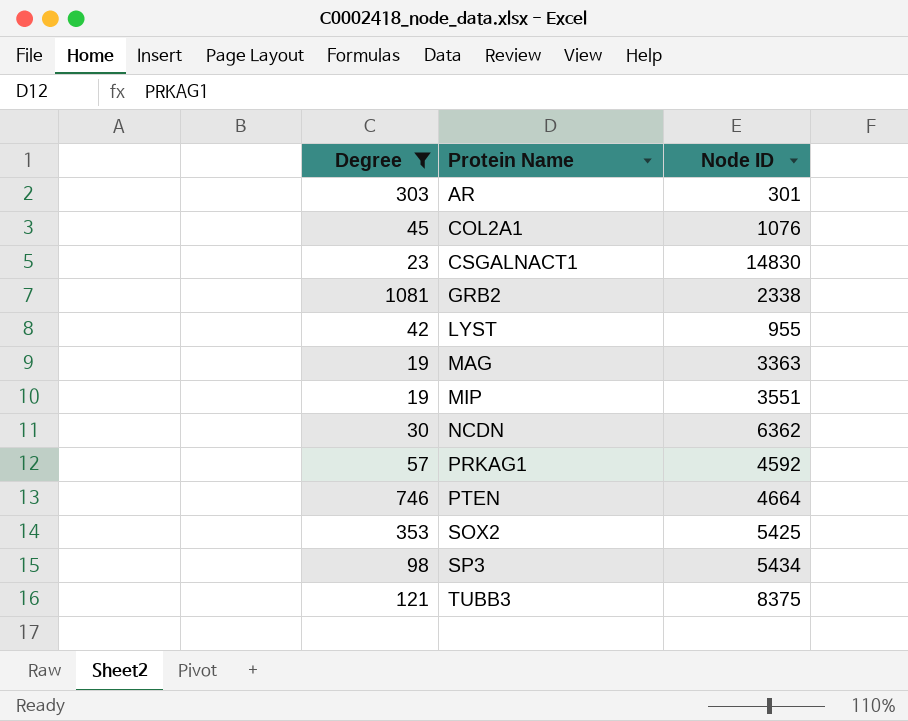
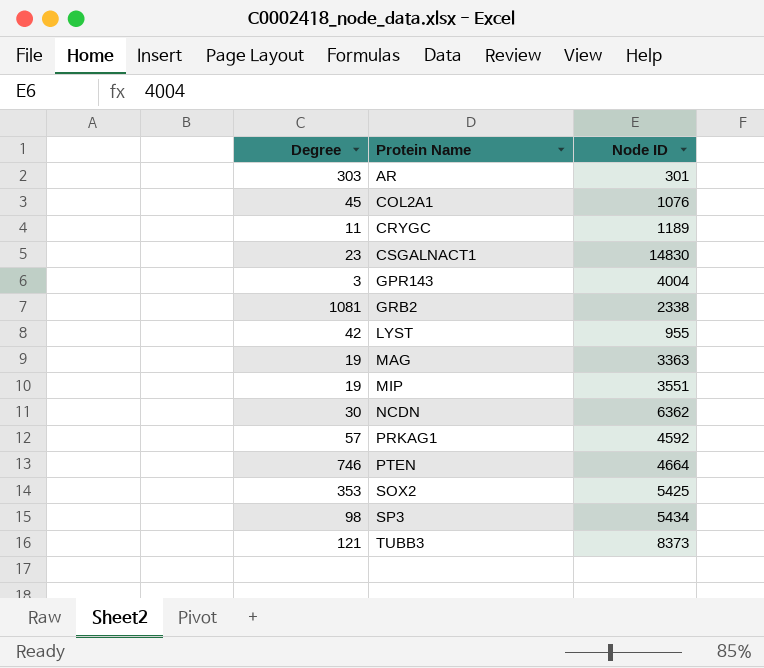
filter: Degree >= 19 -> none
TUBB3 | Node ID: 8375 -> 8373

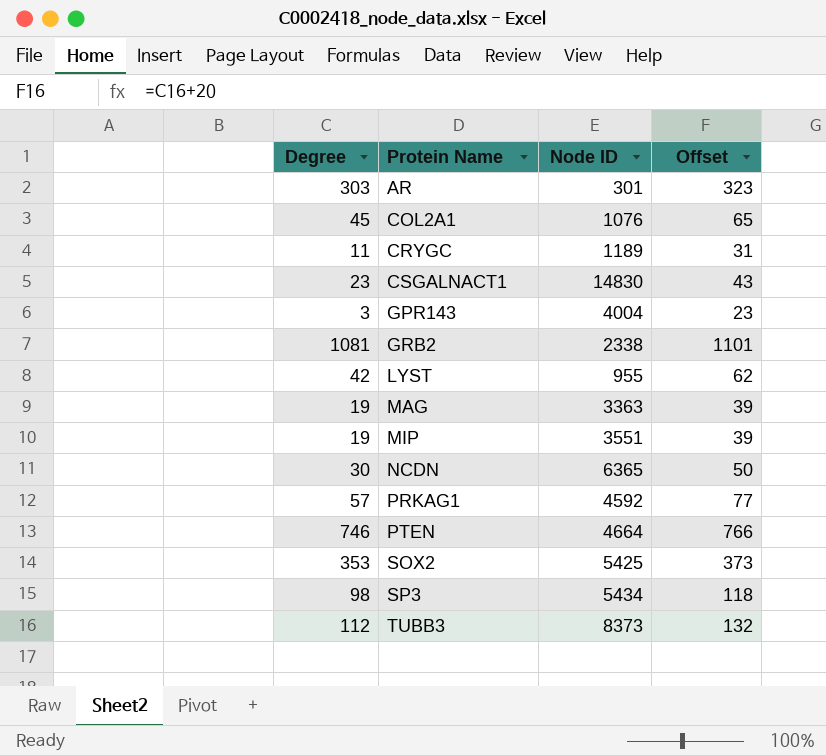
column Offset | formula: none -> [Degree] + 20
NCDN | Node ID: 6362 -> 6365
TUBB3 | Degree: 121 -> 112

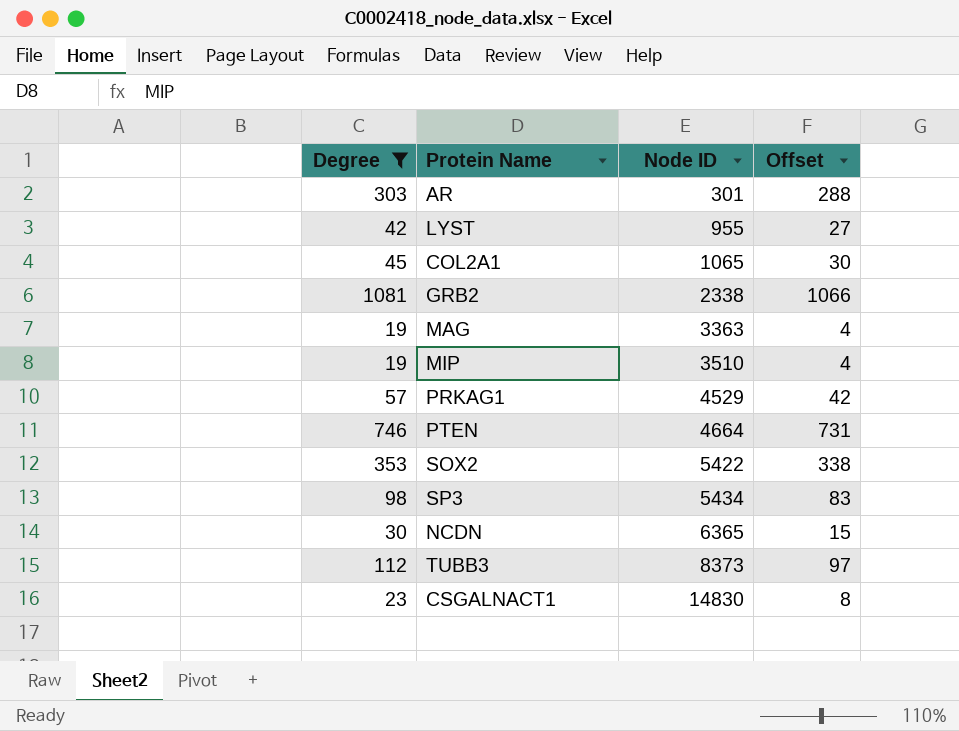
filter: none -> Degree >= 19
row order: Protein Name ascending -> Node ID ascending
column Offset | formula: [Degree] + 20 -> [Degree] - 15
COL2A1 | Node ID: 1076 -> 1065
MIP | Node ID: 3551 -> 3510
PRKAG1 | Node ID: 4592 -> 4529
SOX2 | Node ID: 5425 -> 5422

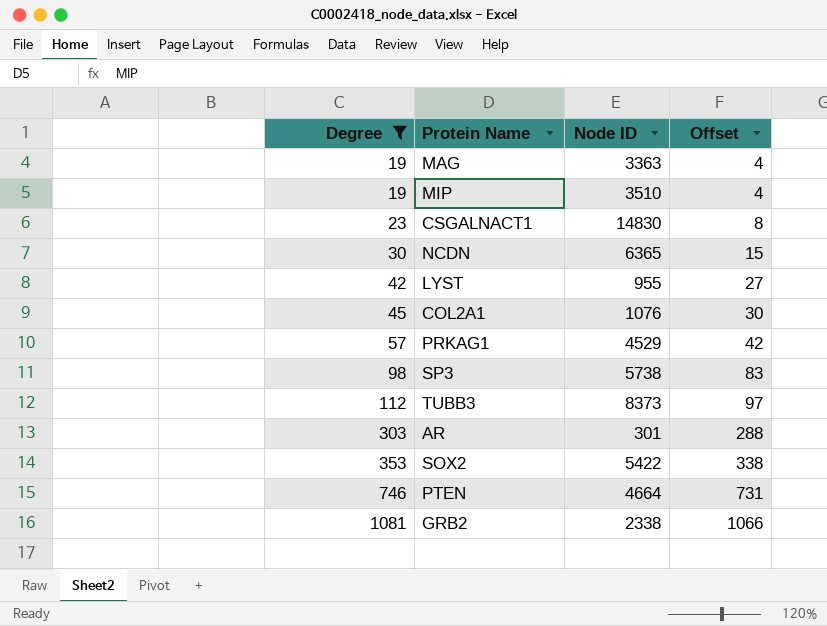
row order: Node ID ascending -> Degree ascending
COL2A1 | Node ID: 1065 -> 1076
SP3 | Node ID: 5434 -> 5738

